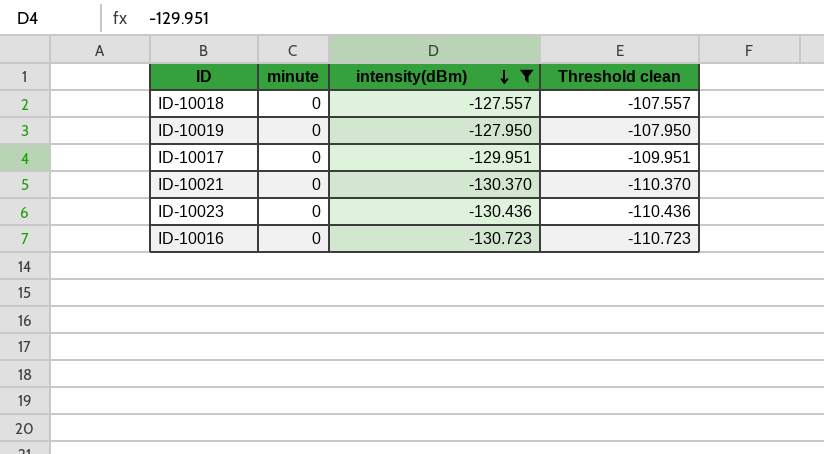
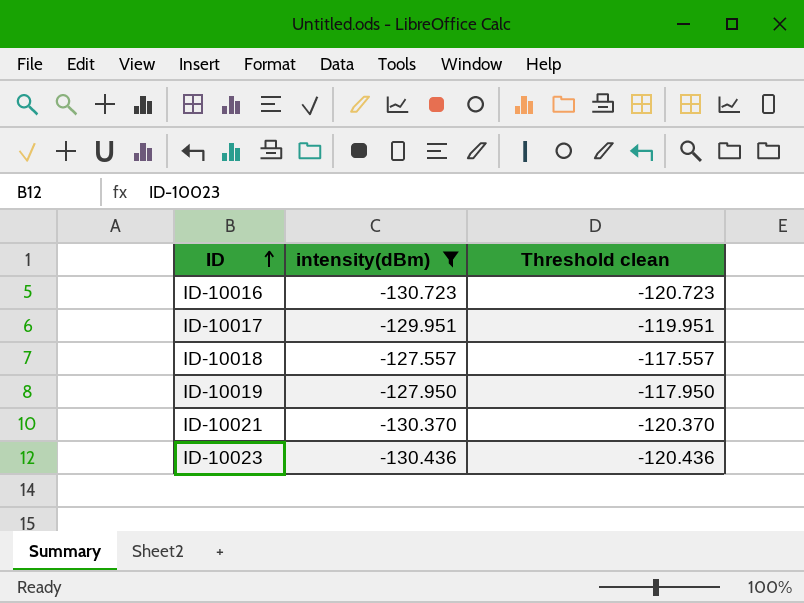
row order: intensity(dBm) descending -> ID ascending
column minute | position: 2 -> none
column Threshold clean | formula: [intensity(dBm)] + 20 -> [intensity(dBm)] + 10

